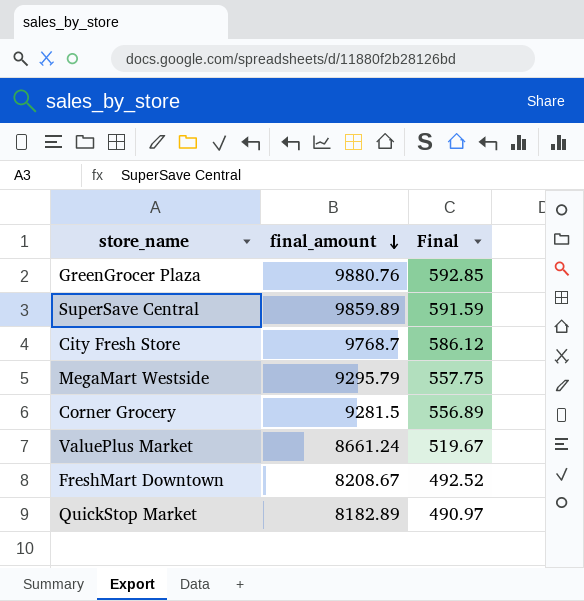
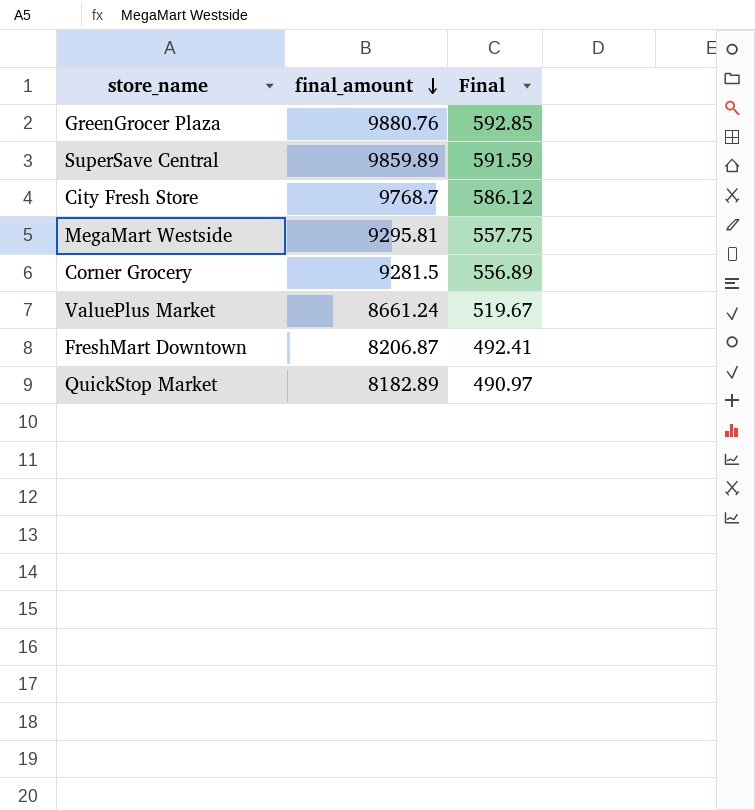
MegaMart Westside | final_amount: 9295.79 -> 9295.81
FreshMart Downtown | final_amount: 8208.67 -> 8206.87
FreshMart Downtown | Final: 492.52 -> 492.41

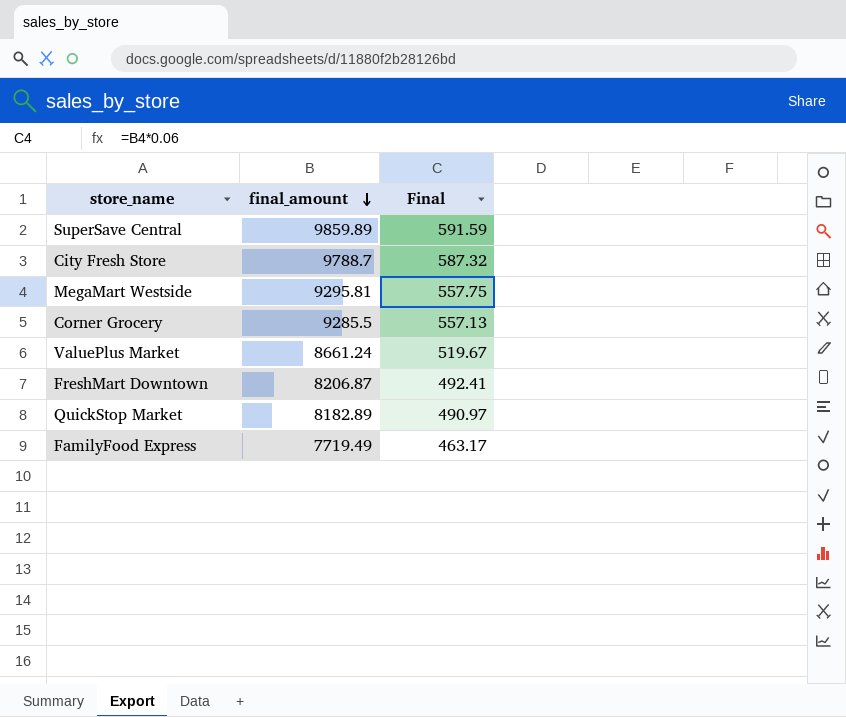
row GreenGrocer Plaza: 9880.76 | 592.85 -> none
City Fresh Store | final_amount: 9768.7 -> 9788.7
City Fresh Store | Final: 586.12 -> 587.32
Corner Grocery | final_amount: 9281.5 -> 9285.5
Corner Grocery | Final: 556.89 -> 557.13
row FamilyFood Express: none -> 7719.49 | 463.17

